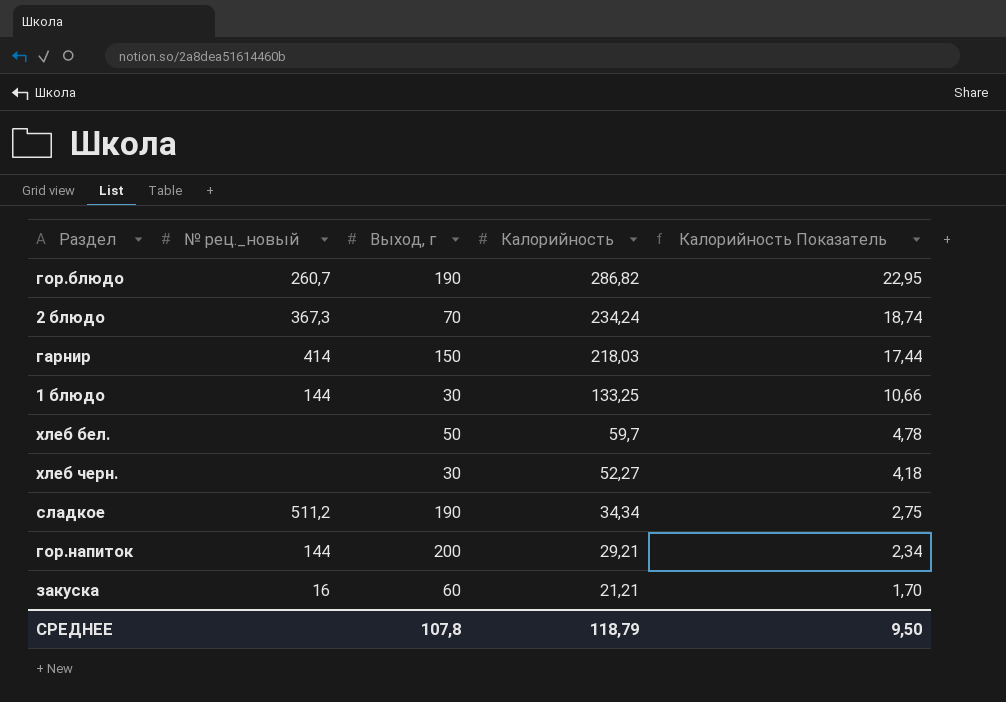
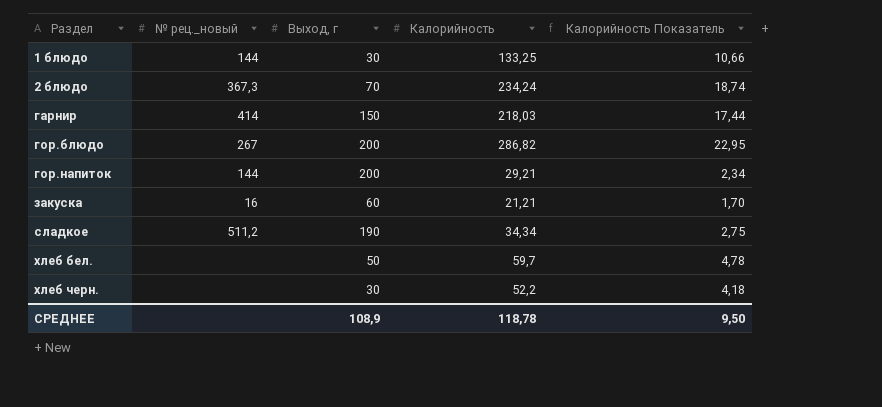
row order: Калорийность descending -> Раздел ascending
гор.блюдо | № рец._новый: 260,7 -> 267
гор.блюдо | Выход, г: 190 -> 200
хлеб черн. | Калорийность: 52,27 -> 52,2
СРЕДНЕЕ | Выход, г: 107,8 -> 108,9
СРЕДНЕЕ | Калорийность: 118,79 -> 118,78

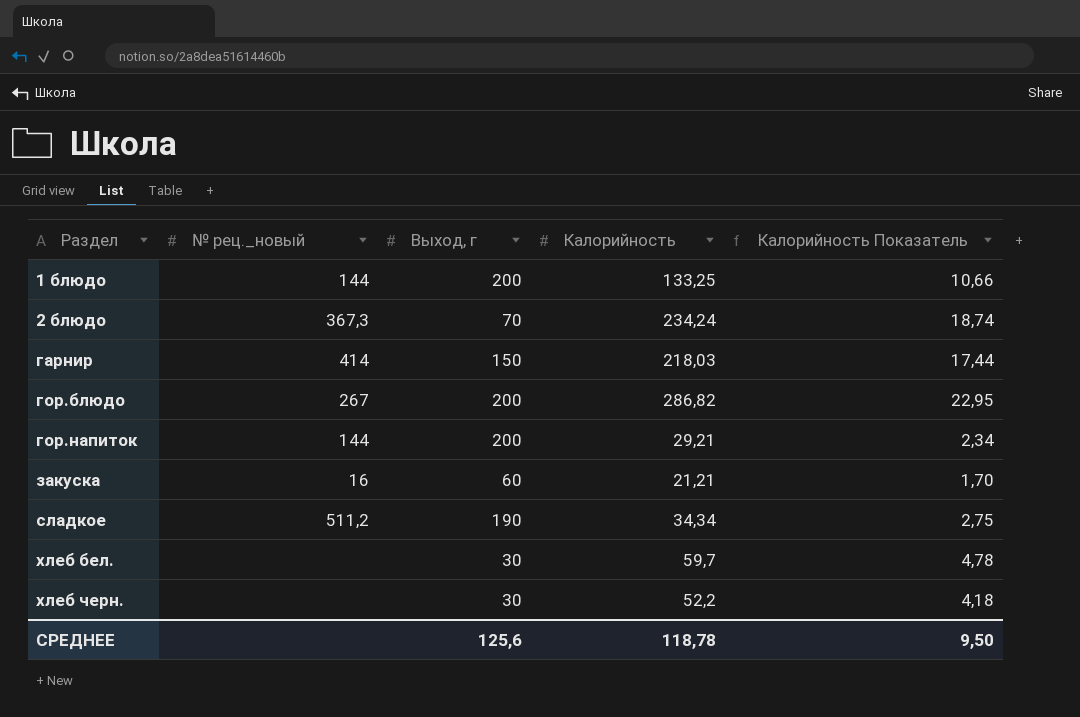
1 блюдо | Выход, г: 30 -> 200
хлеб бел. | Выход, г: 50 -> 30
СРЕДНЕЕ | Выход, г: 108,9 -> 125,6

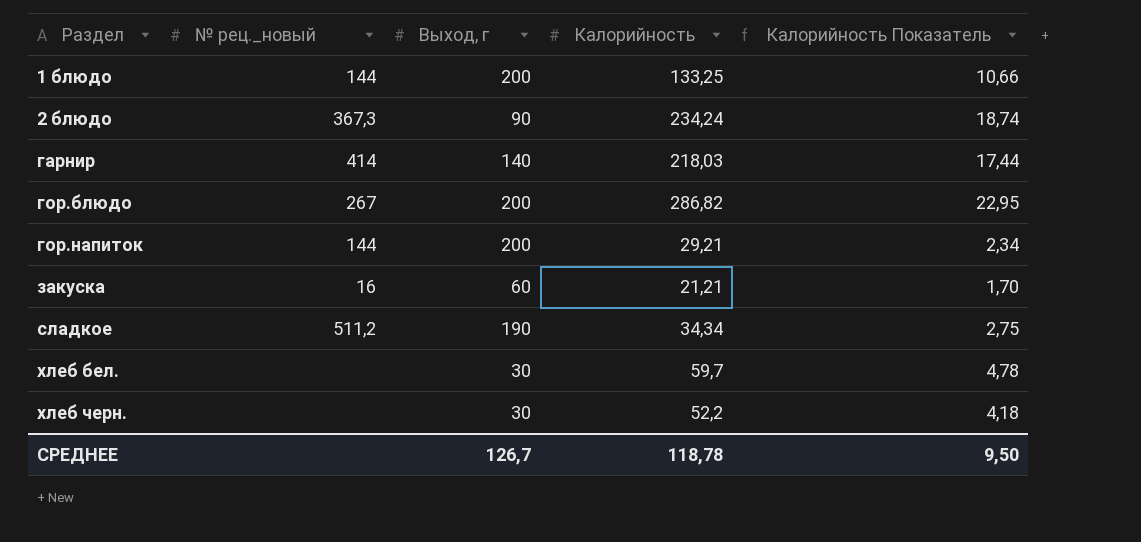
2 блюдо | Выход, г: 70 -> 90
гарнир | Выход, г: 150 -> 140
СРЕДНЕЕ | Выход, г: 125,6 -> 126,7

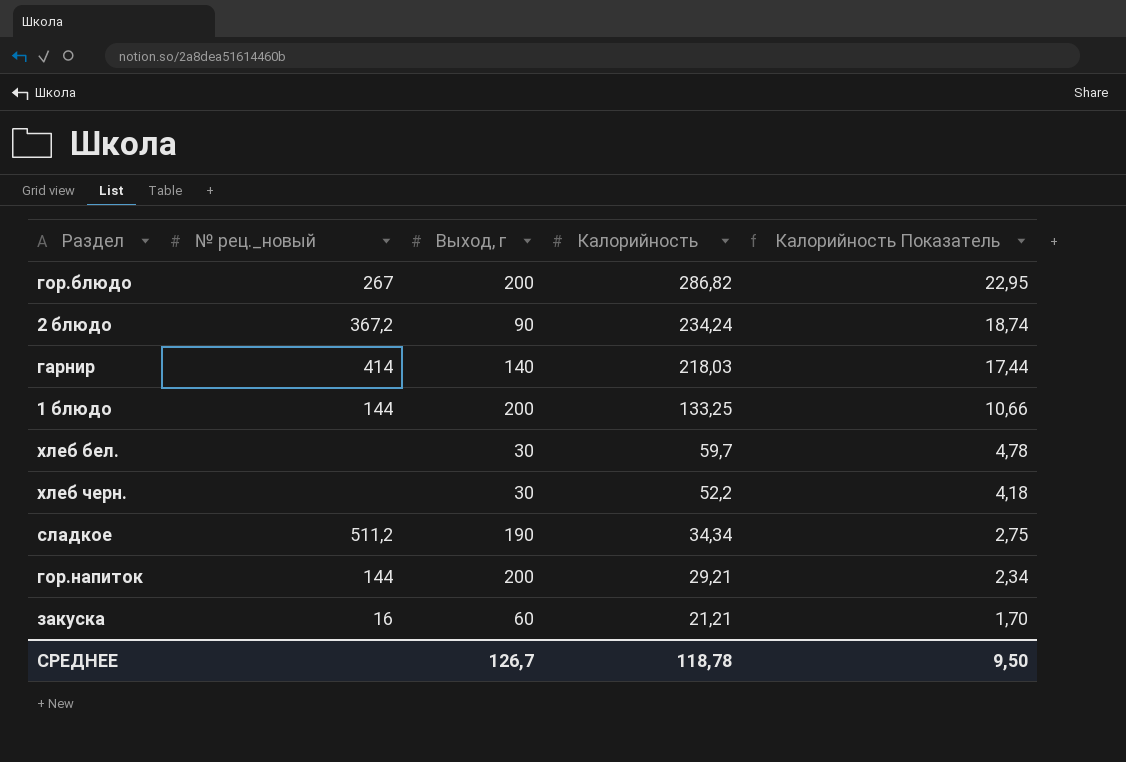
row order: Раздел ascending -> Калорийность descending
2 блюдо | № рец._новый: 367,3 -> 367,2

